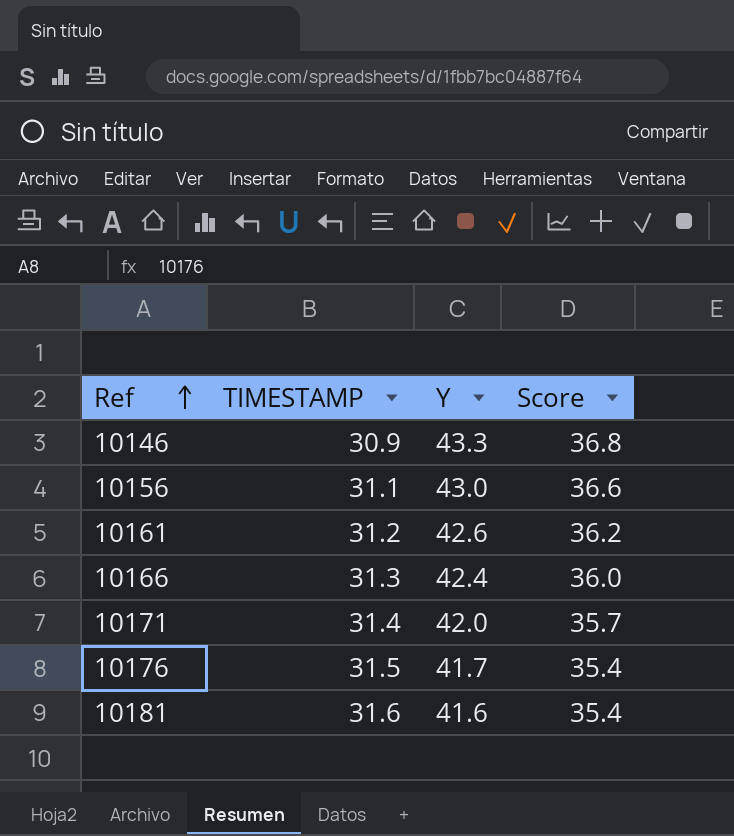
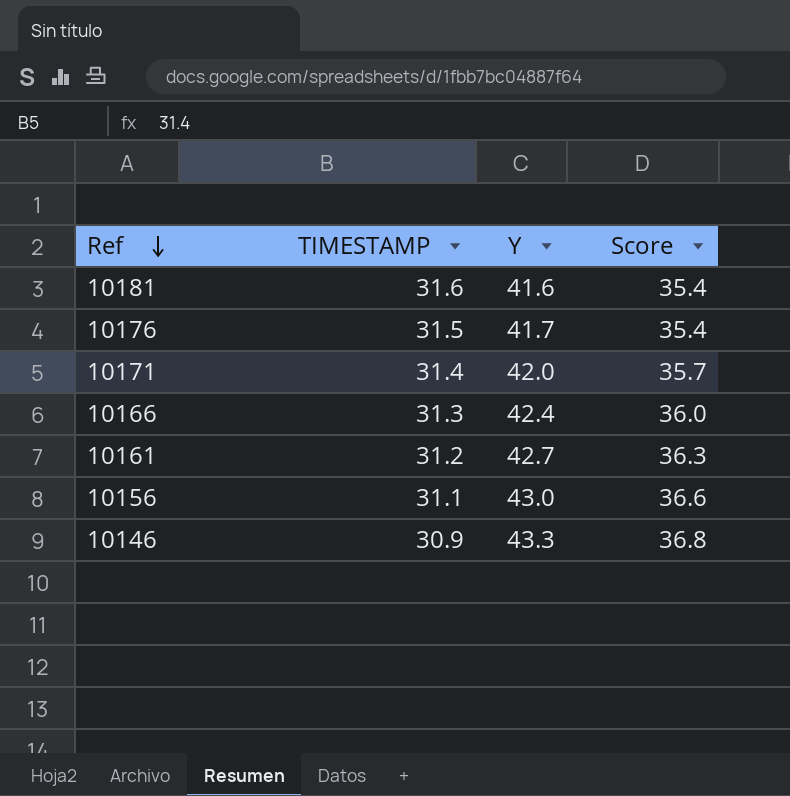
row order: Ref ascending -> Ref descending
10161 | Y: 42.6 -> 42.7
10161 | Score: 36.2 -> 36.3

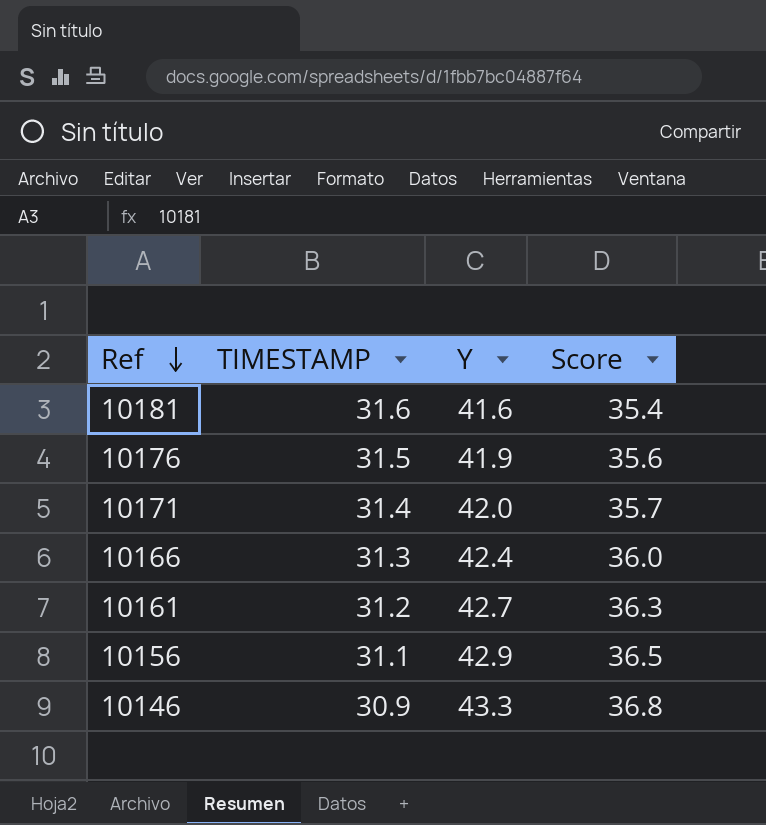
10176 | Y: 41.7 -> 41.9
10176 | Score: 35.4 -> 35.6
10156 | Y: 43.0 -> 42.9
10156 | Score: 36.6 -> 36.5

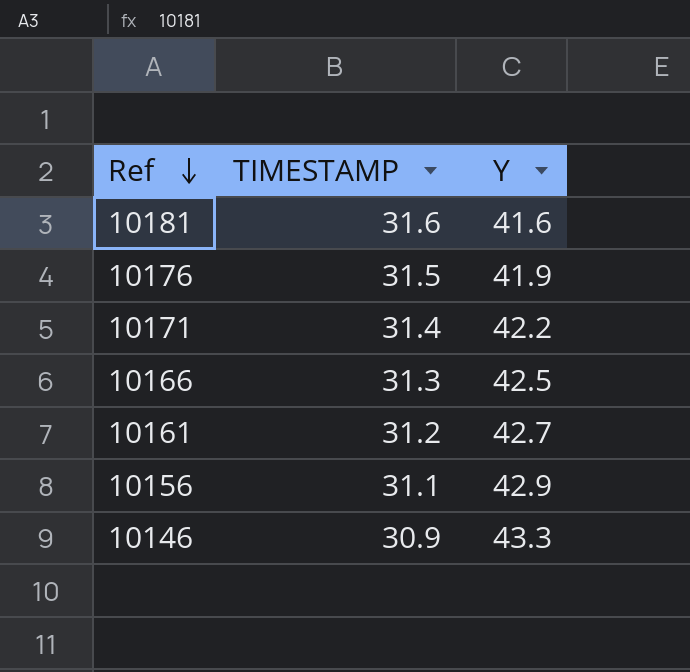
column Score | formula: [Y] * 0.85 -> none
10171 | Y: 42.0 -> 42.2
10166 | Y: 42.4 -> 42.5

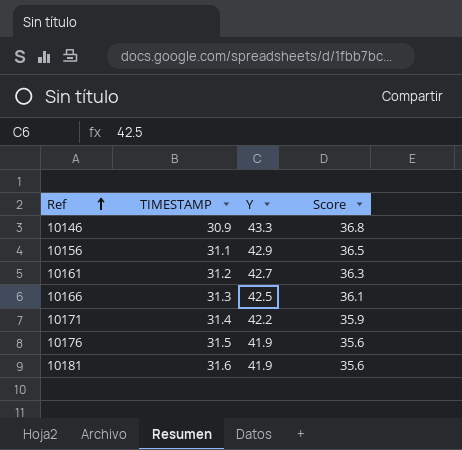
row order: Ref descending -> Ref ascending
column Score | formula: none -> [Y] * 0.85
10181 | Y: 41.6 -> 41.9

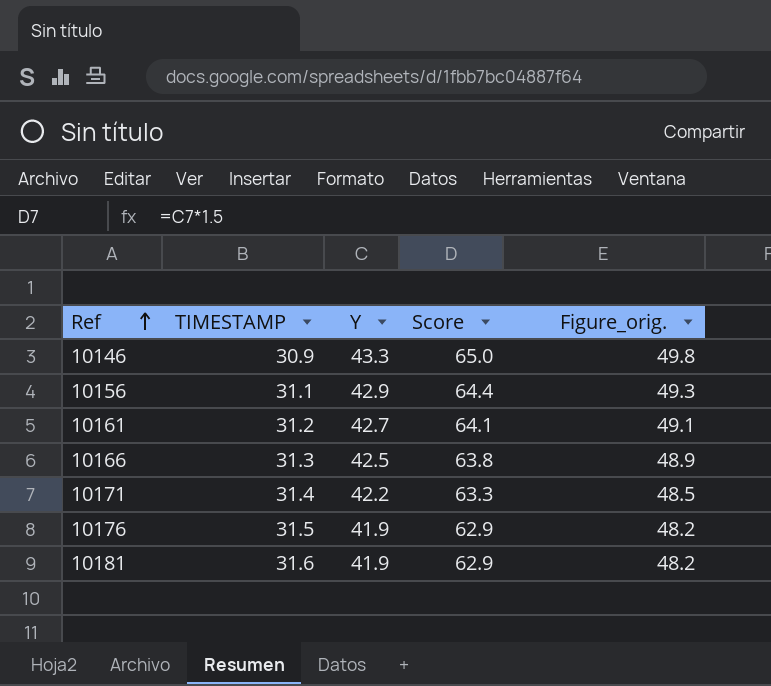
column Score | formula: [Y] * 0.85 -> [Y] * 1.5
column Figure_orig. | formula: none -> [Y] * 1.15

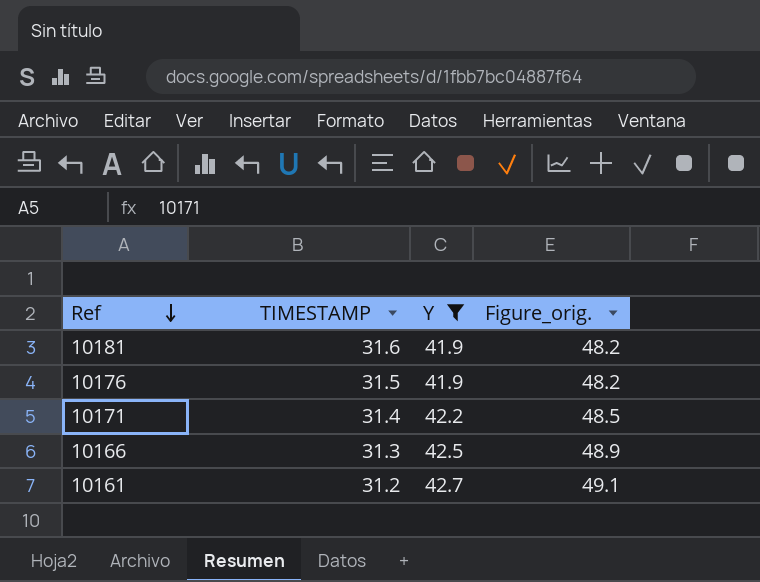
filter: none -> Y <= 42.7
row order: Ref ascending -> Ref descending
column Score | formula: [Y] * 1.5 -> none

